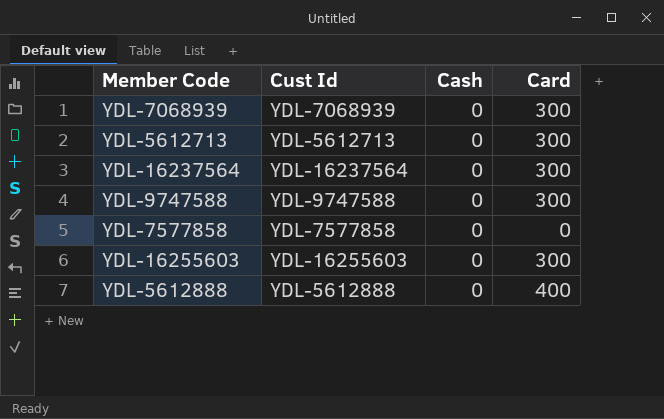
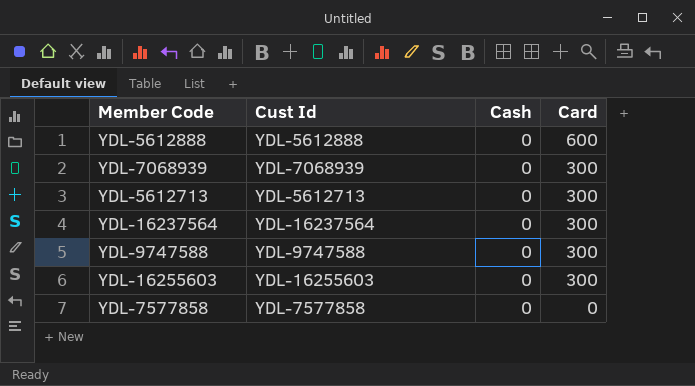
row order: none -> Card descending
YDL-5612888 | Card: 400 -> 600

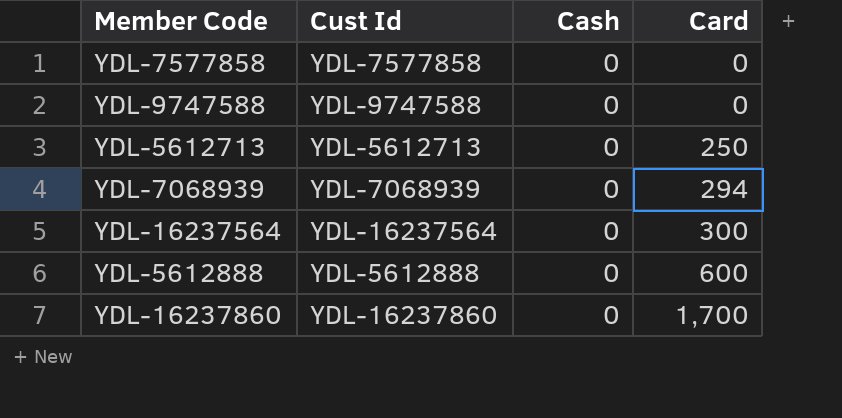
row order: Card descending -> Card ascending
row YDL-16255603: YDL-16255603 | 0 | 300 -> none
YDL-9747588 | Card: 300 -> 0
YDL-5612713 | Card: 300 -> 250
YDL-7068939 | Card: 300 -> 294
row YDL-16237860: none -> YDL-16237860 | 0 | 1,700

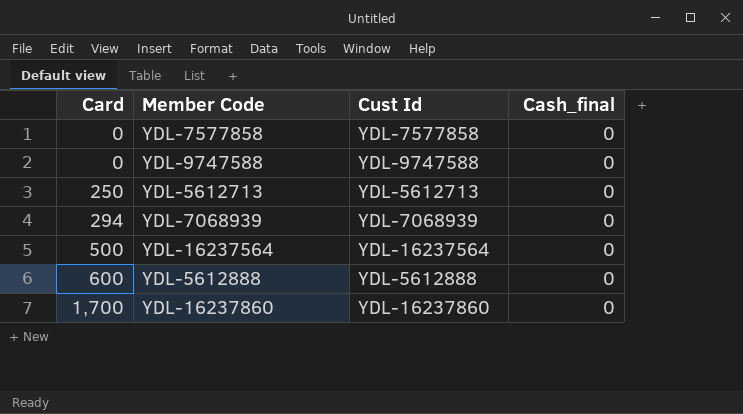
column Card | position: 4 -> 1
column name: Cash -> Cash_final
YDL-16237564 | Card: 300 -> 500

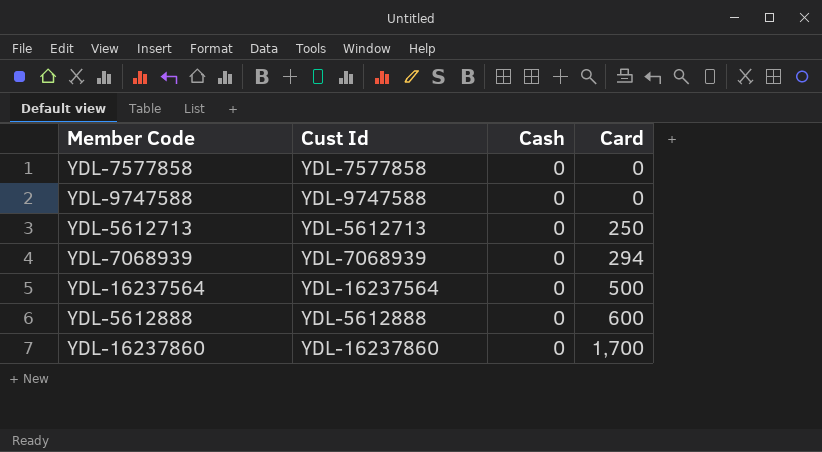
column name: Cash_final -> Cash
column Card | position: 1 -> 4

